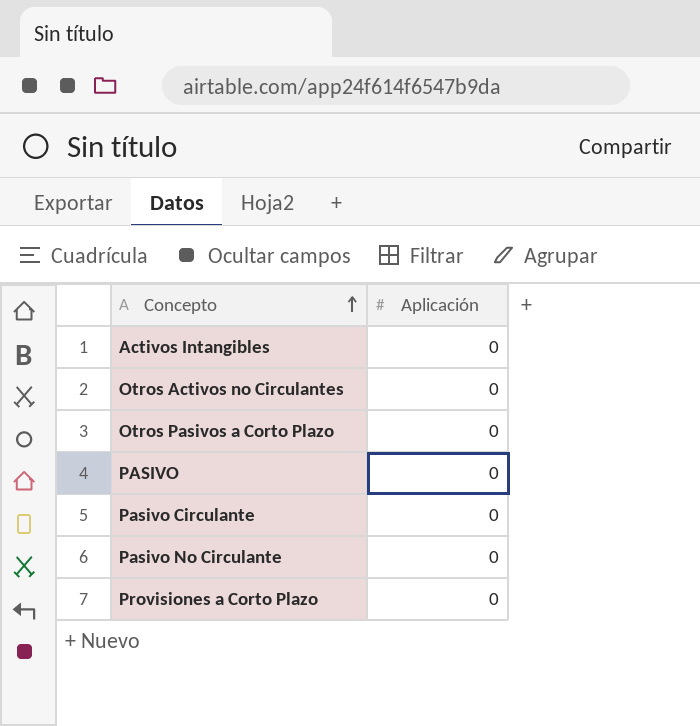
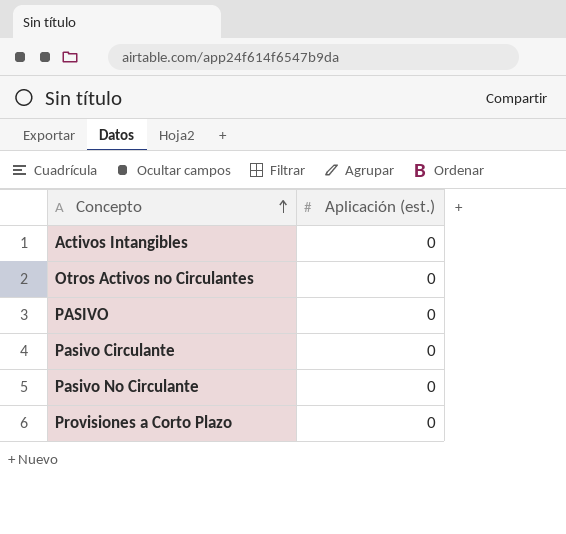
column name: Aplicación -> Aplicación (est.)
row Otros Pasivos a Corto Plazo: 0 -> none

